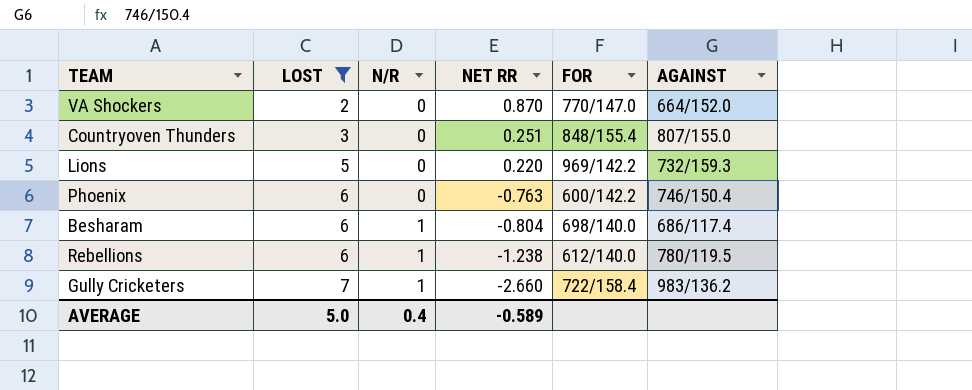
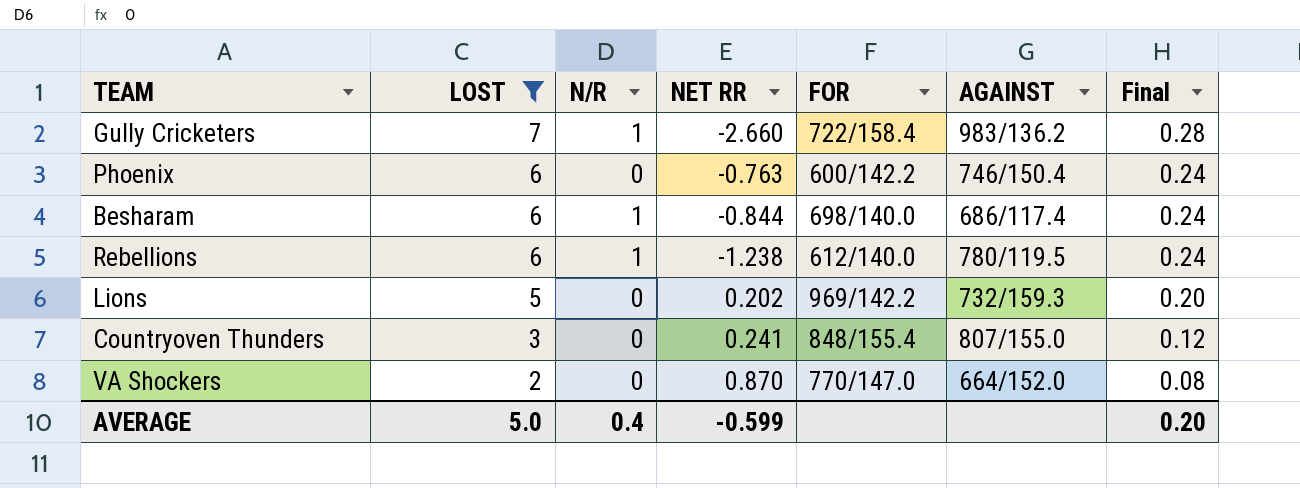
row order: LOST ascending -> LOST descending
column Final | formula: none -> [LOST] * 0.04
Besharam | NET RR: -0.804 -> -0.844
Lions | NET RR: 0.220 -> 0.202
Countryoven Thunders | NET RR: 0.251 -> 0.241
AVERAGE | NET RR: -0.589 -> -0.599

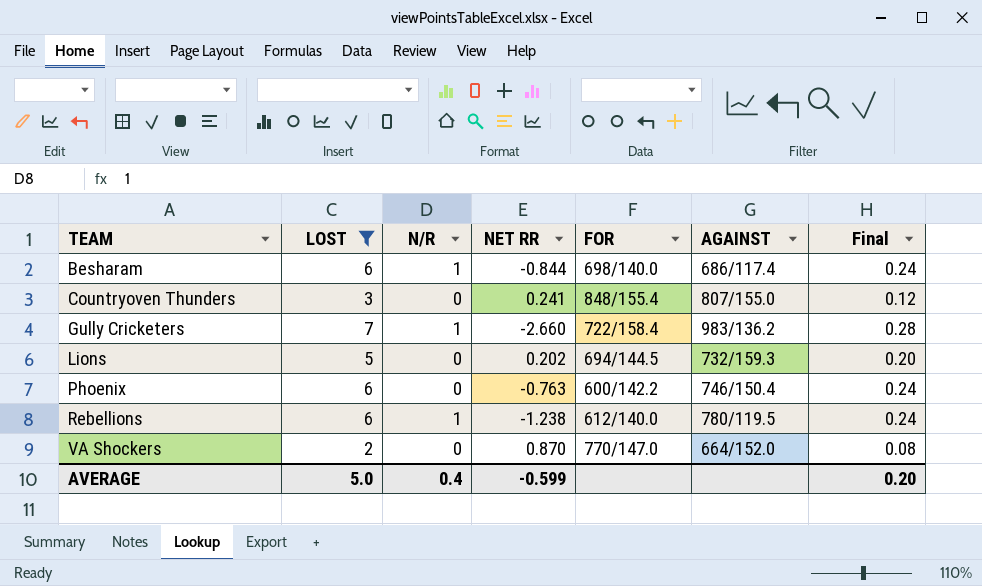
row order: LOST descending -> TEAM ascending
Lions | FOR: 969/142.2 -> 694/144.5

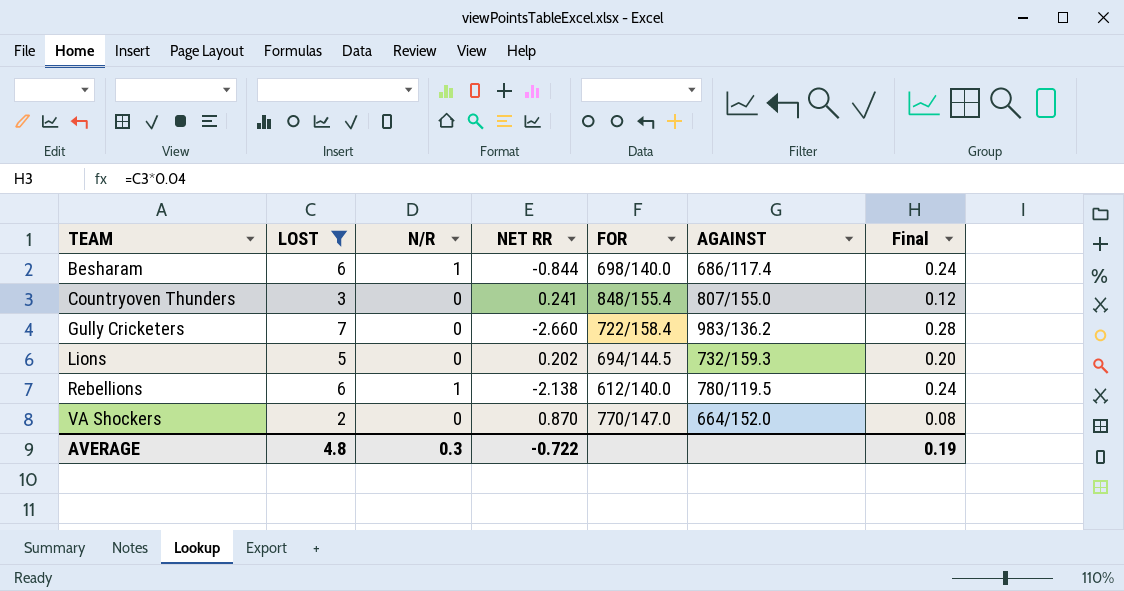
row Phoenix: 6 | 0 | -0.763 | 600/142.2 | 746/150.4 | 0.24 -> none
Gully Cricketers | N/R: 1 -> 0
Rebellions | NET RR: -1.238 -> -2.138
AVERAGE | LOST: 5.0 -> 4.8
AVERAGE | N/R: 0.4 -> 0.3
AVERAGE | NET RR: -0.599 -> -0.722
AVERAGE | Final: 0.20 -> 0.19

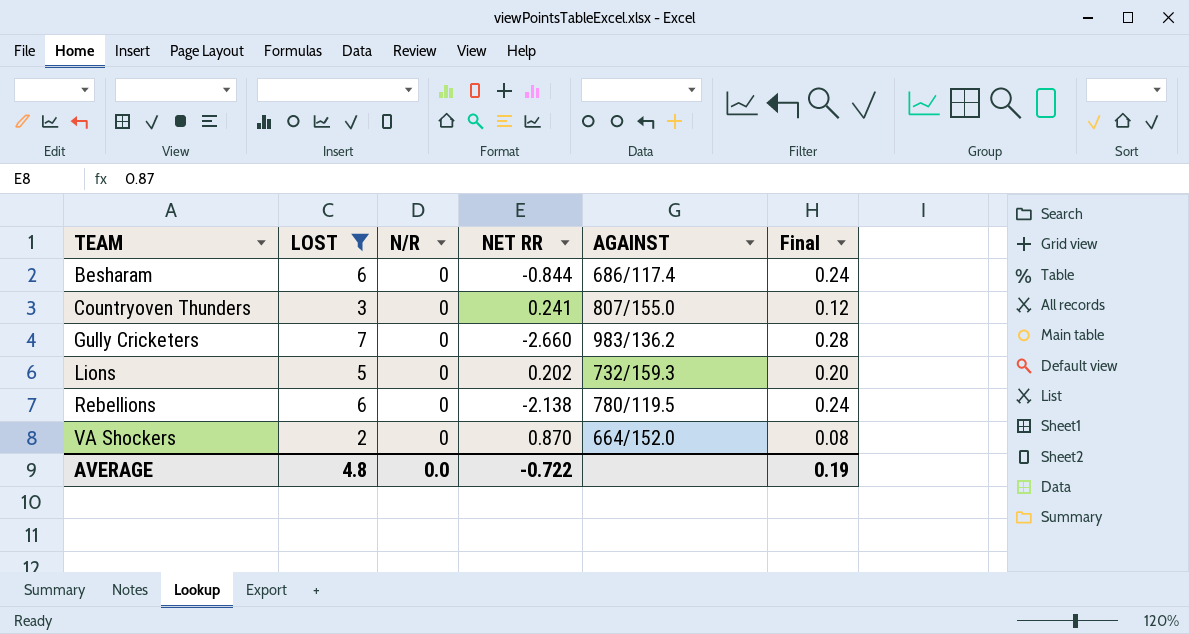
column FOR | position: 5 -> none
Besharam | N/R: 1 -> 0
Rebellions | N/R: 1 -> 0
AVERAGE | N/R: 0.3 -> 0.0

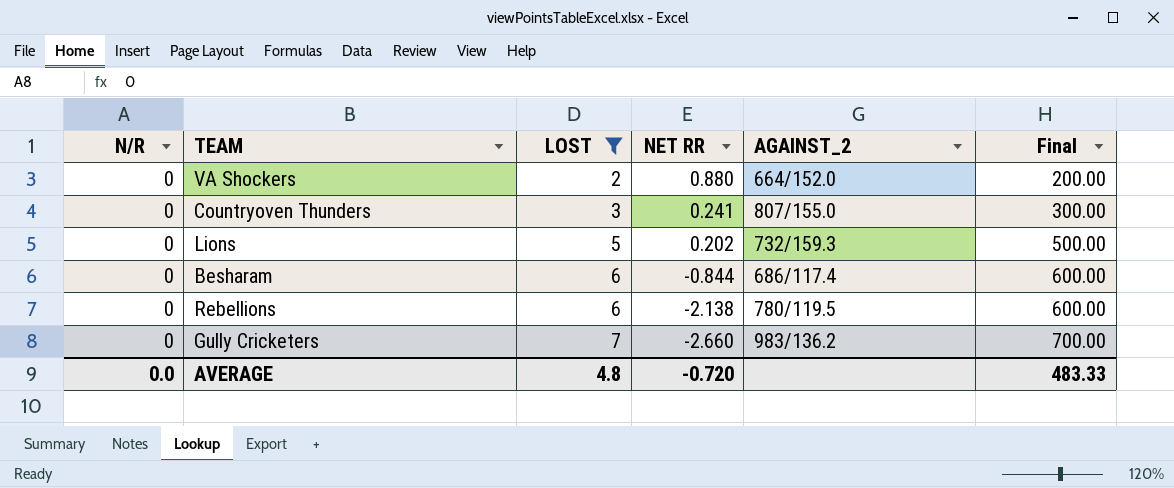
row order: TEAM ascending -> LOST ascending
column N/R | position: 3 -> 1
column name: AGAINST -> AGAINST_2
column Final | formula: [LOST] * 0.04 -> [LOST] * 100
VA Shockers | NET RR: 0.870 -> 0.880
AVERAGE | NET RR: -0.722 -> -0.720
AVERAGE | Final: 0.19 -> 483.33

